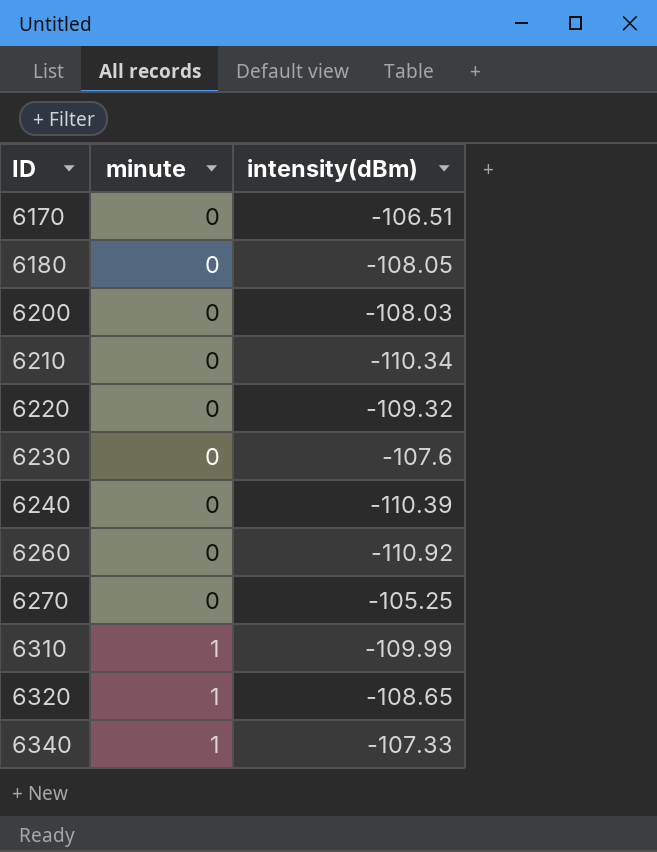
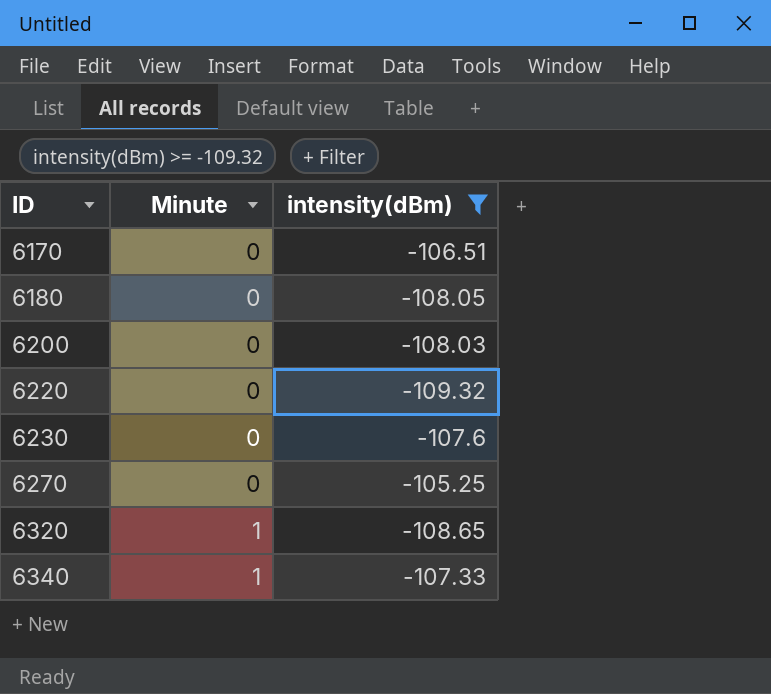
filter: none -> intensity(dBm) >= -109.32
column name: minute -> Minute

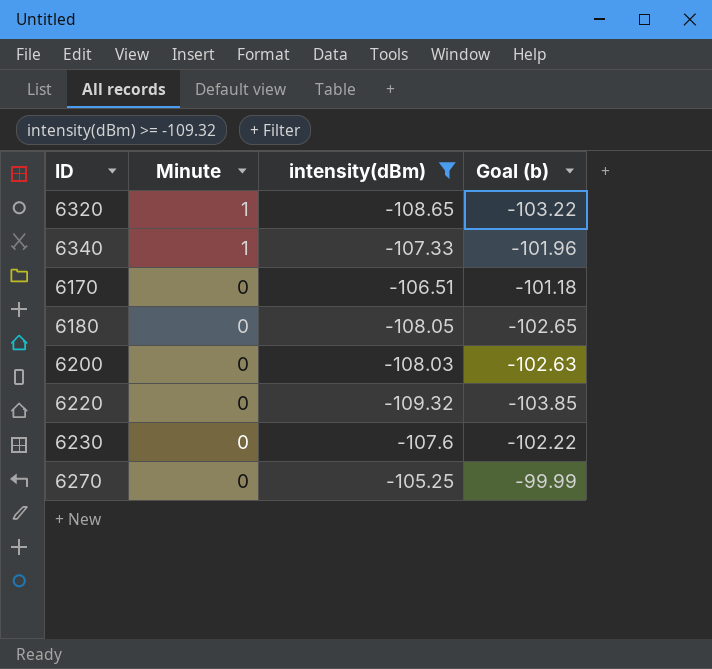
row order: ID ascending -> Minute descending
column Goal (b) | formula: none -> [intensity(dBm)] * 0.95

